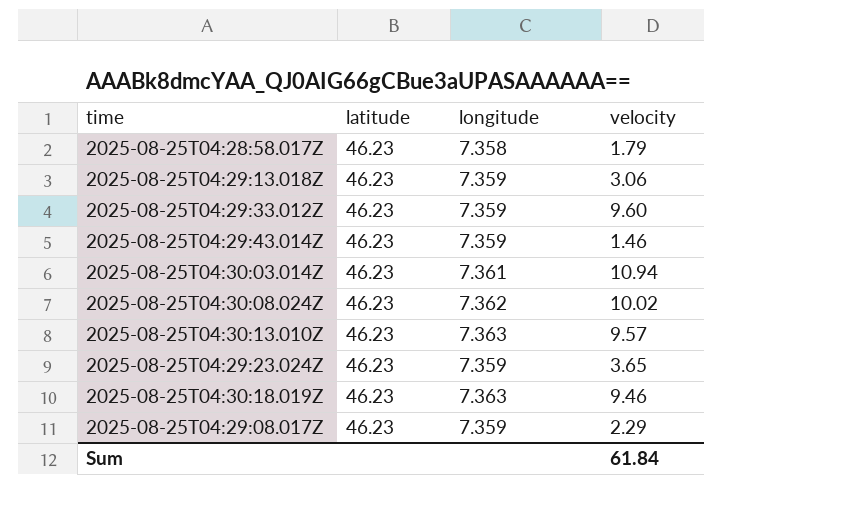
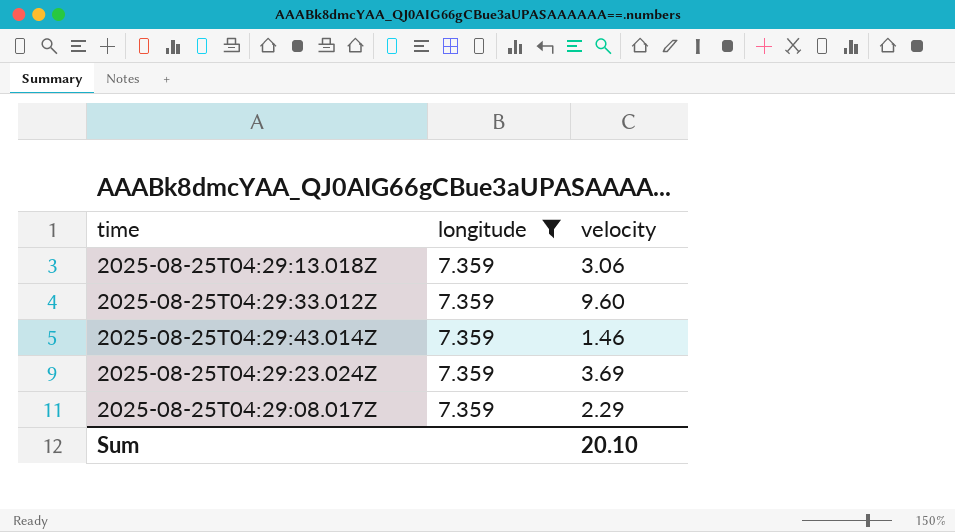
filter: none -> longitude = 7.359
column latitude | position: 2 -> none
2025-08-25T04:29:23.024Z | velocity: 3.65 -> 3.69
Sum | velocity: 61.84 -> 20.10

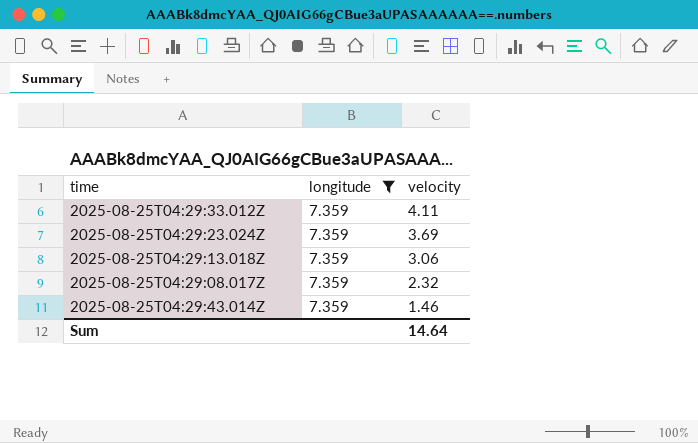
row order: none -> velocity descending
2025-08-25T04:29:33.012Z | velocity: 9.60 -> 4.11
2025-08-25T04:29:08.017Z | velocity: 2.29 -> 2.32
Sum | velocity: 20.10 -> 14.64

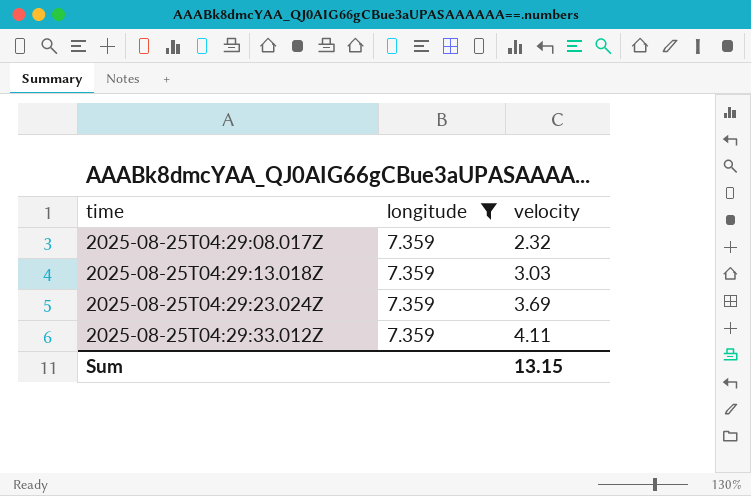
row order: velocity descending -> time ascending
row 2025-08-25T04:29:43.014Z: 7.359 | 1.46 -> none
2025-08-25T04:29:13.018Z | velocity: 3.06 -> 3.03
Sum | velocity: 14.64 -> 13.15

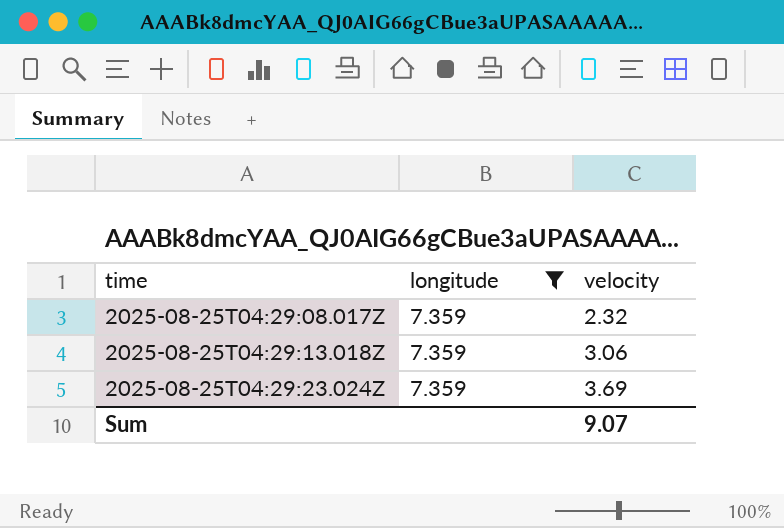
row 2025-08-25T04:29:33.012Z: 7.359 | 4.11 -> none
2025-08-25T04:29:13.018Z | velocity: 3.03 -> 3.06
Sum | velocity: 13.15 -> 9.07

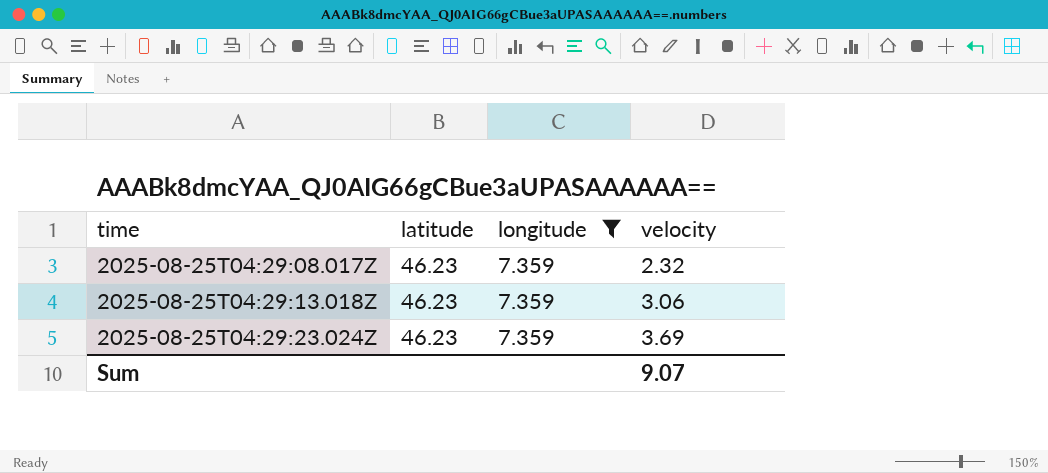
column latitude | position: none -> 2

